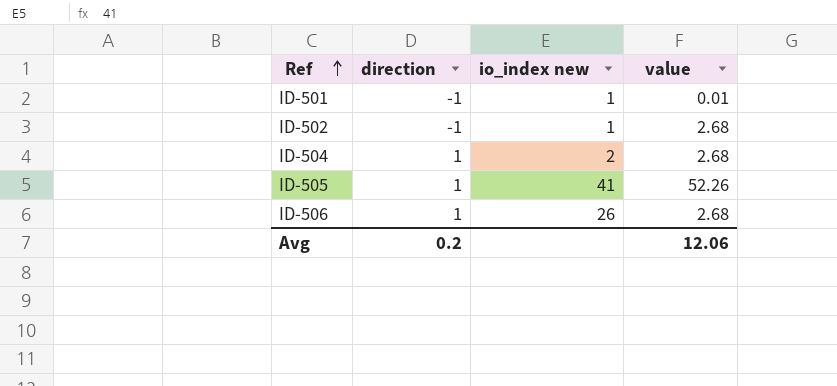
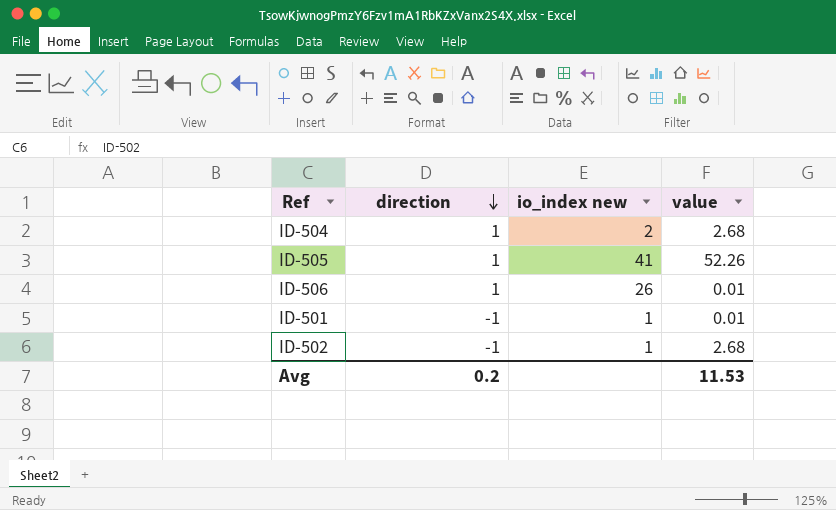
row order: Ref ascending -> direction descending
ID-506 | value: 2.68 -> 0.01
Avg | value: 12.06 -> 11.53

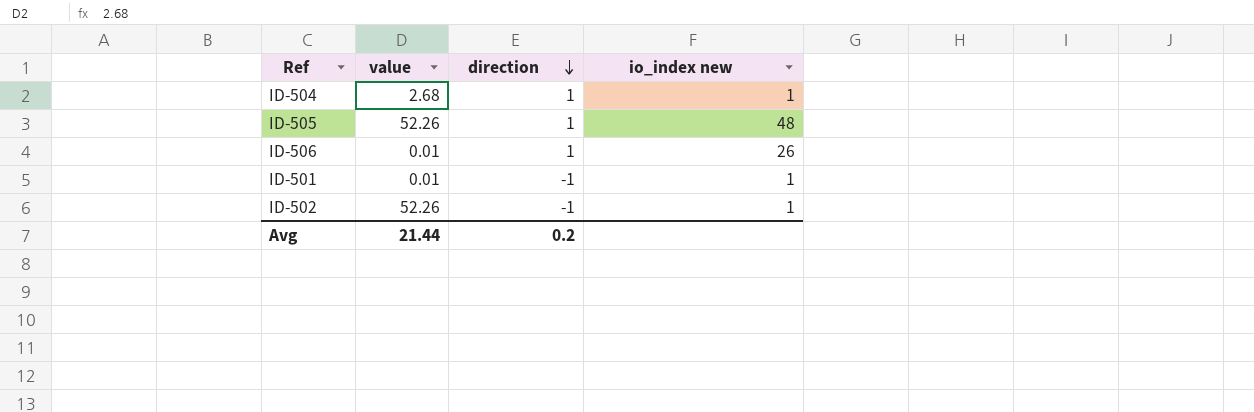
column value | position: 4 -> 2
ID-504 | io_index new: 2 -> 1
ID-505 | io_index new: 41 -> 48
ID-502 | value: 2.68 -> 52.26
Avg | value: 11.53 -> 21.44

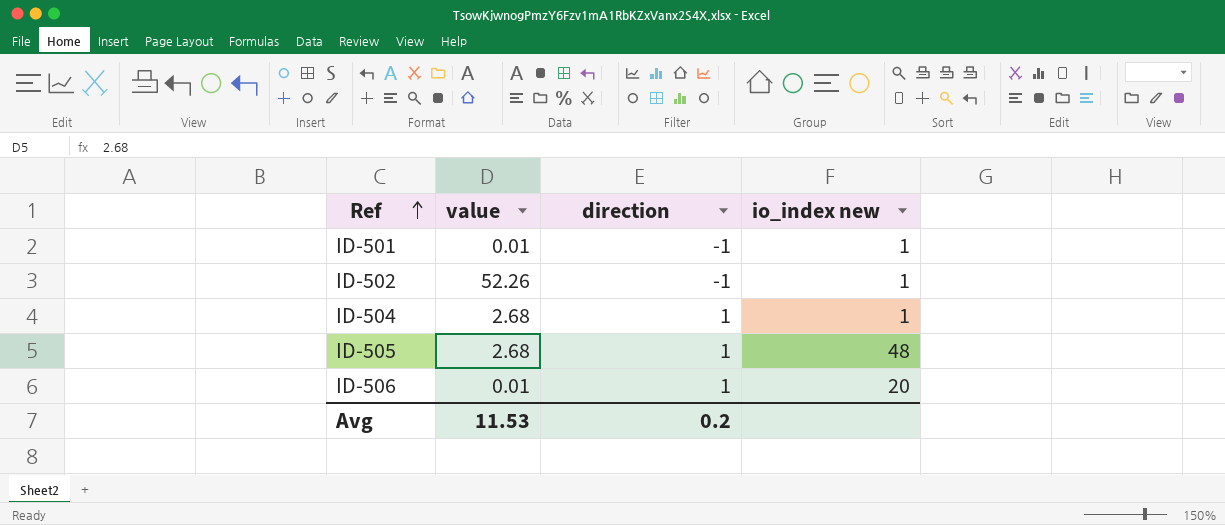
row order: direction descending -> Ref ascending
ID-505 | value: 52.26 -> 2.68
ID-506 | io_index new: 26 -> 20
Avg | value: 21.44 -> 11.53

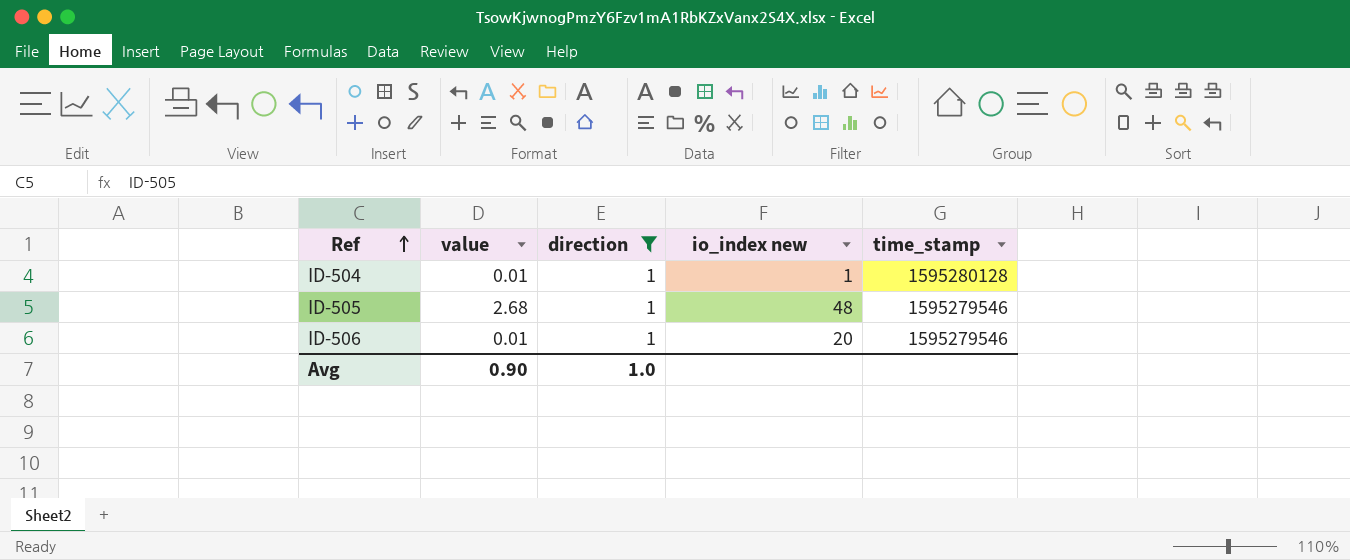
filter: none -> direction = 1
column time_stamp | position: none -> 5
ID-504 | value: 2.68 -> 0.01
Avg | value: 11.53 -> 0.90
Avg | direction: 0.2 -> 1.0

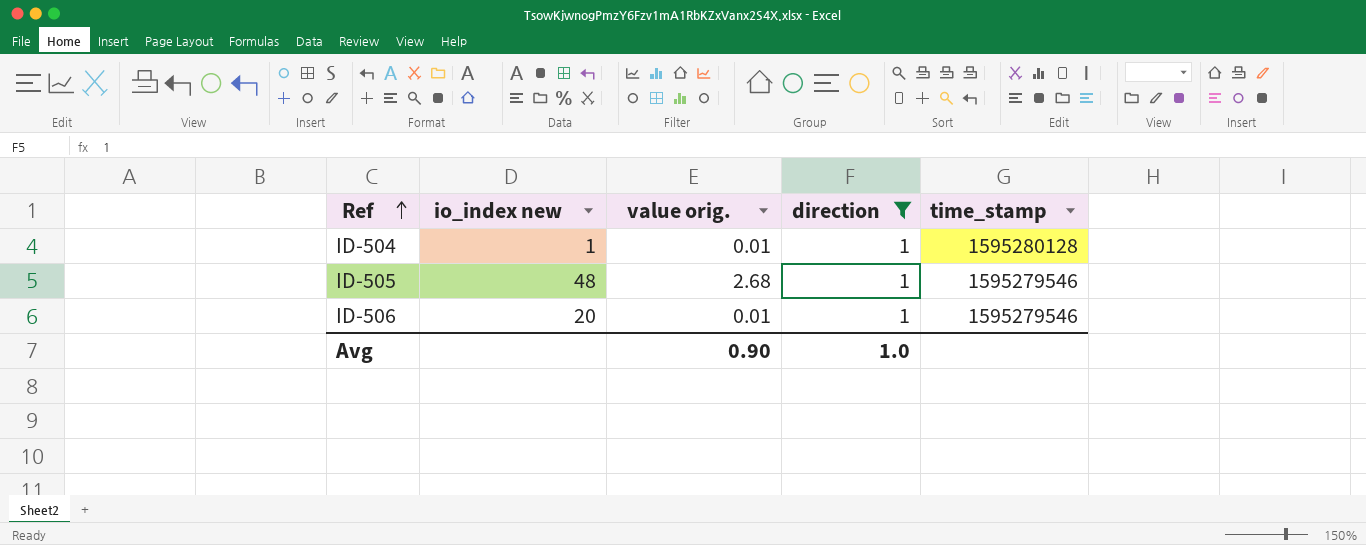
column io_index new | position: 4 -> 2
column name: value -> value orig.

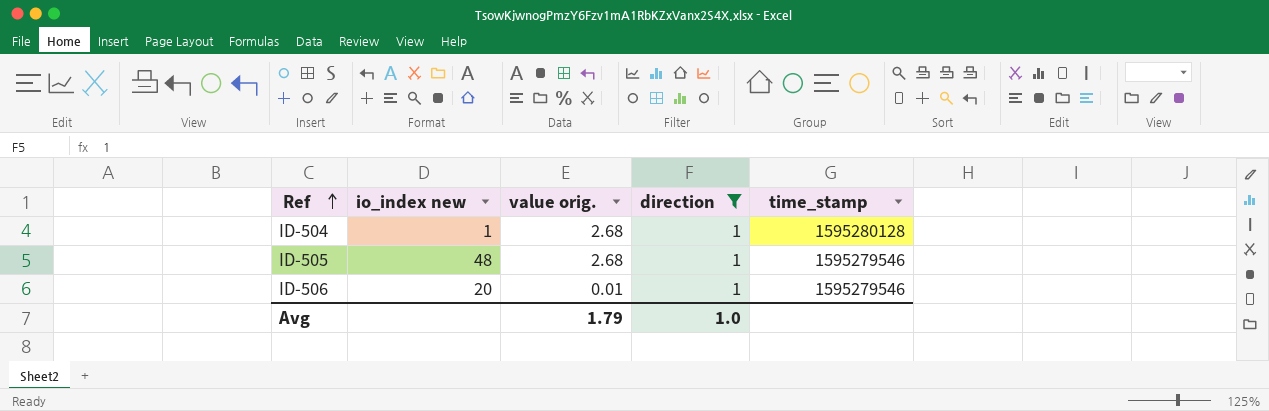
ID-504 | value orig.: 0.01 -> 2.68
Avg | value orig.: 0.90 -> 1.79

